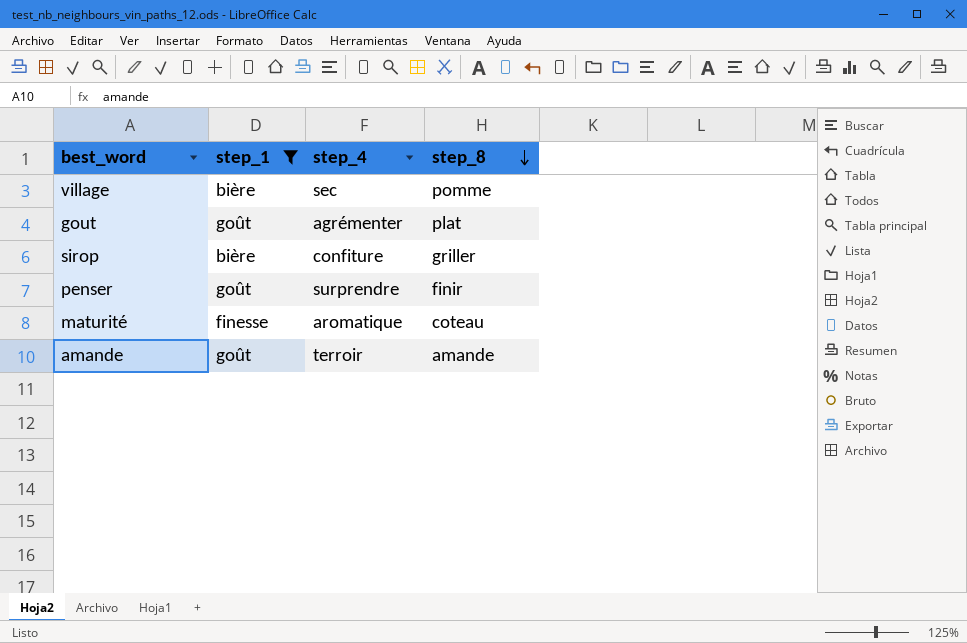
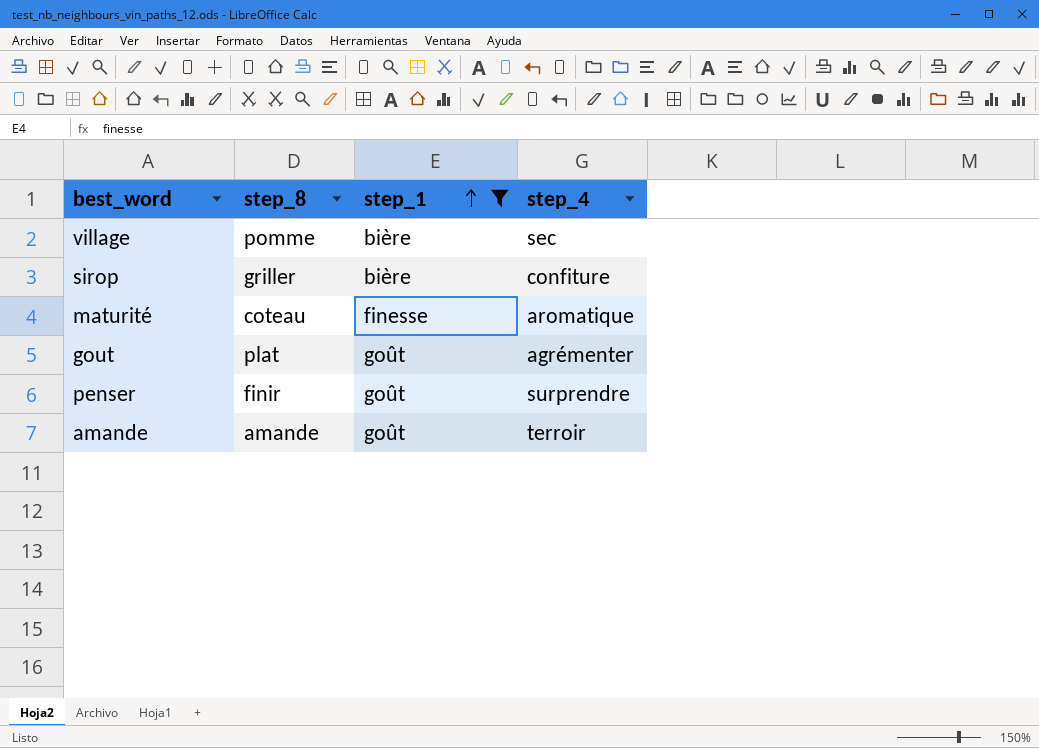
row order: step_8 descending -> step_1 ascending
column step_8 | position: 4 -> 2

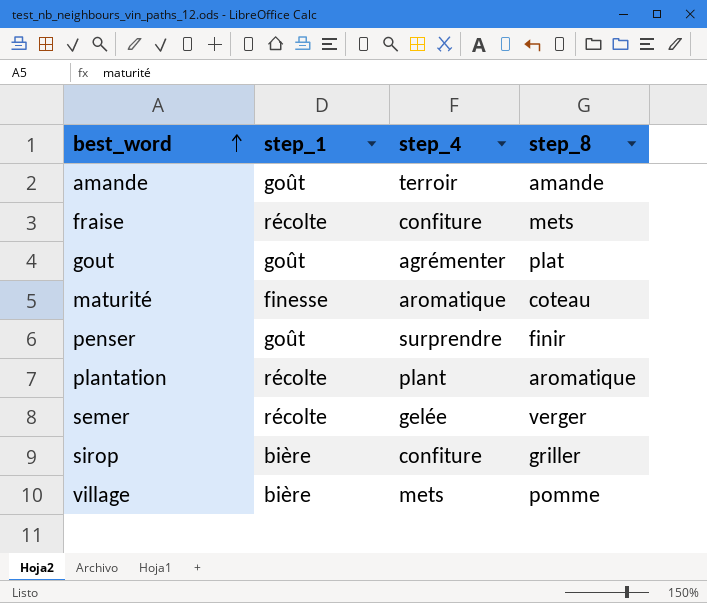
filter: step_1 != récolte -> none
row order: step_1 ascending -> best_word ascending
column step_8 | position: 2 -> 4
village | step_4: sec -> mets

